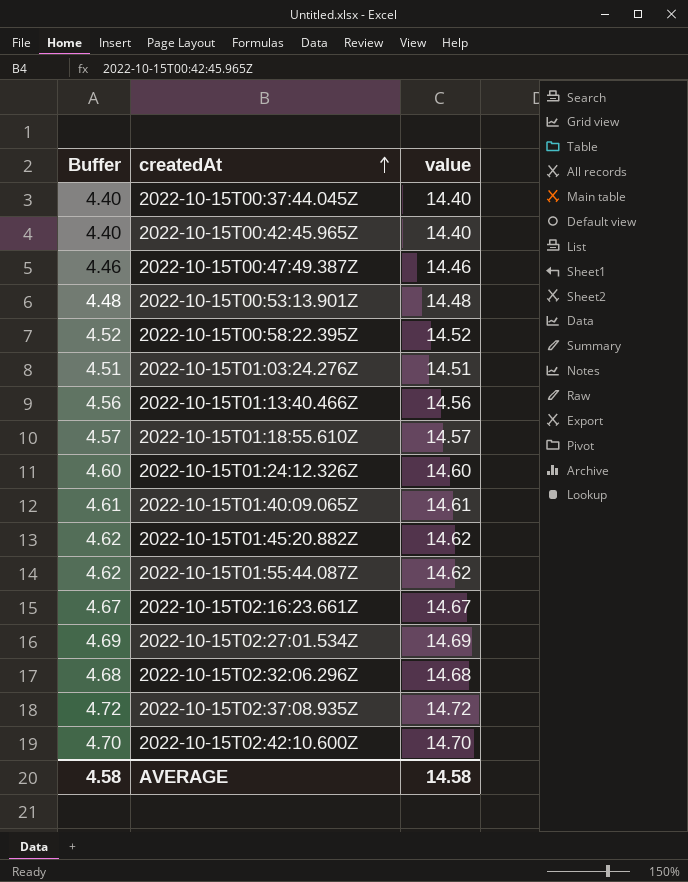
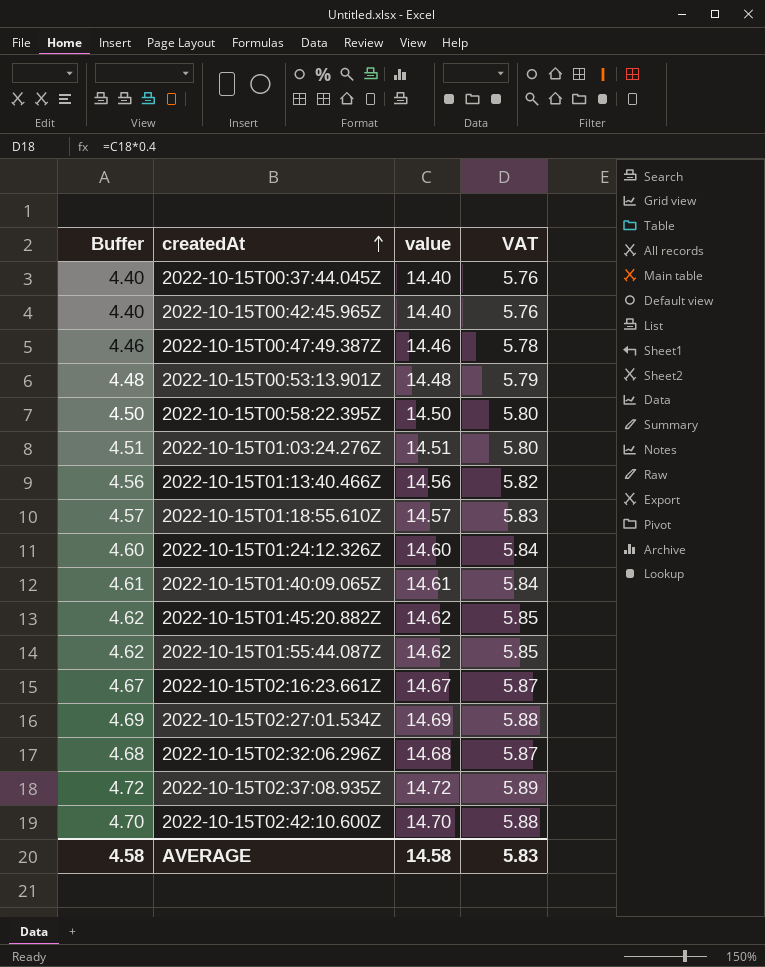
column VAT | formula: none -> [value] * 0.4
2022-10-15T00:58:22.395Z | Buffer: 4.52 -> 4.50
2022-10-15T00:58:22.395Z | value: 14.52 -> 14.50

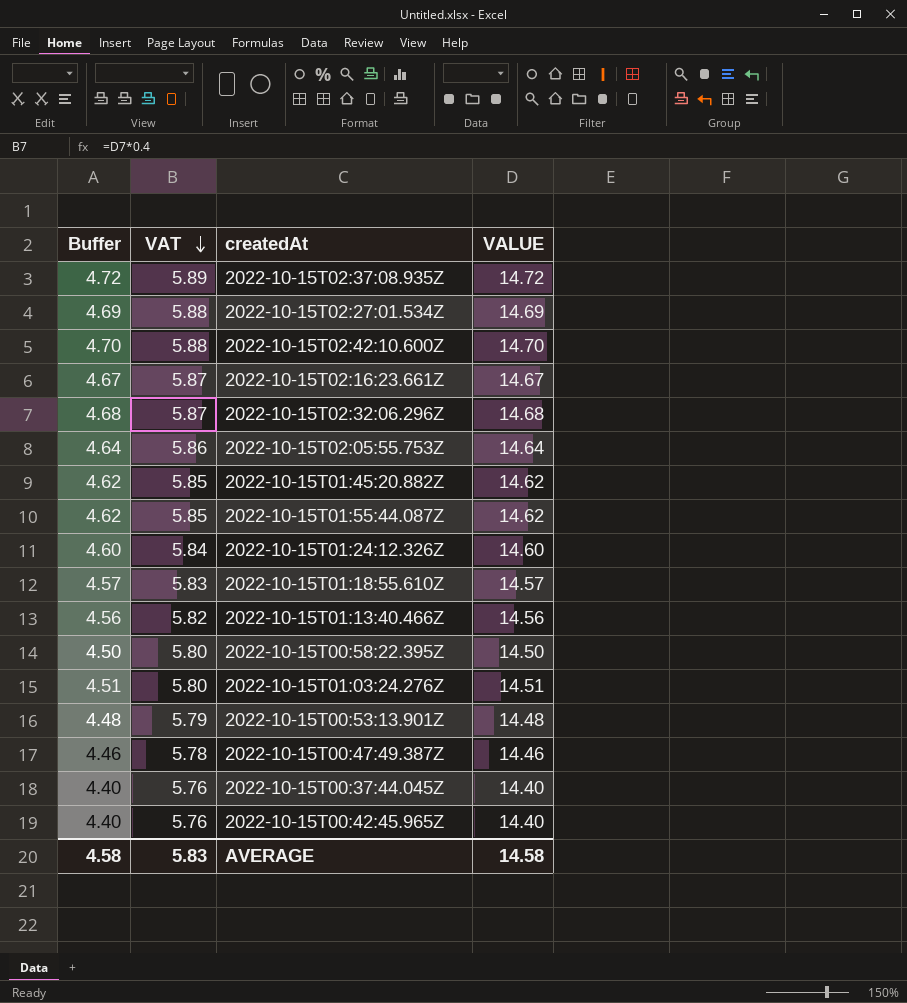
row order: createdAt ascending -> VAT descending
column VAT | position: 4 -> 2
column name: value -> VALUE
row 2022-10-15T01:40:09.065Z: 4.61 | 14.61 | 5.84 -> none
row 2022-10-15T02:05:55.753Z: none -> 4.64 | 5.86 | 14.64

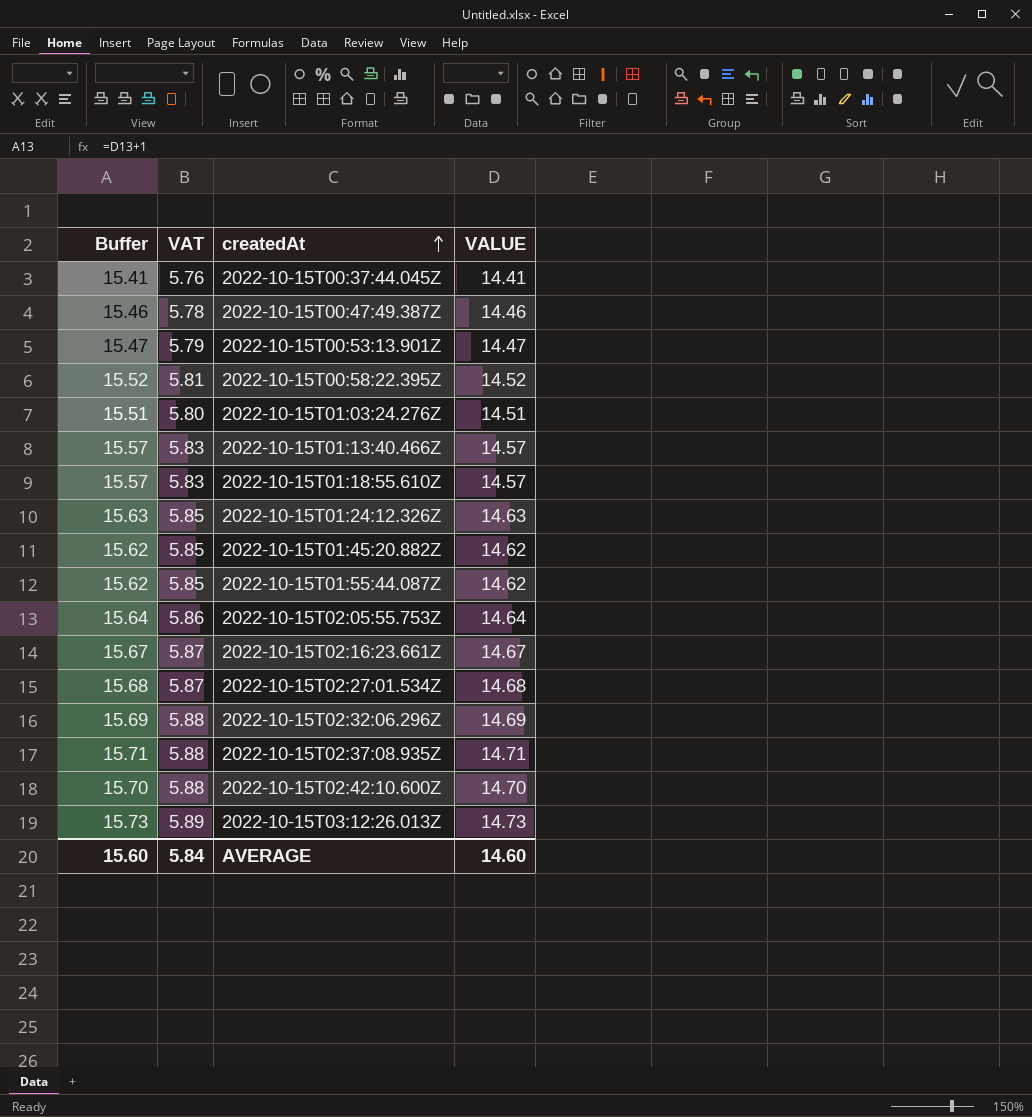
row order: VAT descending -> createdAt ascending
column Buffer | formula: [VALUE] - 10 -> [VALUE] + 1
row 2022-10-15T00:42:45.965Z: 4.40 | 5.76 | 14.40 -> none
2022-10-15T00:37:44.045Z | VALUE: 14.40 -> 14.41
2022-10-15T00:53:13.901Z | VALUE: 14.48 -> 14.47
2022-10-15T00:58:22.395Z | VAT: 5.80 -> 5.81
2022-10-15T00:58:22.395Z | VALUE: 14.50 -> 14.52
2022-10-15T01:13:40.466Z | VAT: 5.82 -> 5.83
2022-10-15T01:13:40.466Z | VALUE: 14.56 -> 14.57
2022-10-15T01:24:12.326Z | VAT: 5.84 -> 5.85
2022-10-15T01:24:12.326Z | VALUE: 14.60 -> 14.63
2022-10-15T02:27:01.534Z | VAT: 5.88 -> 5.87
2022-10-15T02:27:01.534Z | VALUE: 14.69 -> 14.68
2022-10-15T02:32:06.296Z | VAT: 5.87 -> 5.88
2022-10-15T02:32:06.296Z | VALUE: 14.68 -> 14.69
2022-10-15T02:37:08.935Z | VAT: 5.89 -> 5.88
2022-10-15T02:37:08.935Z | VALUE: 14.72 -> 14.71
row 2022-10-15T03:12:26.013Z: none -> 15.73 | 5.89 | 14.73
AVERAGE | Buffer: 4.58 -> 15.60
AVERAGE | VAT: 5.83 -> 5.84
AVERAGE | VALUE: 14.58 -> 14.60

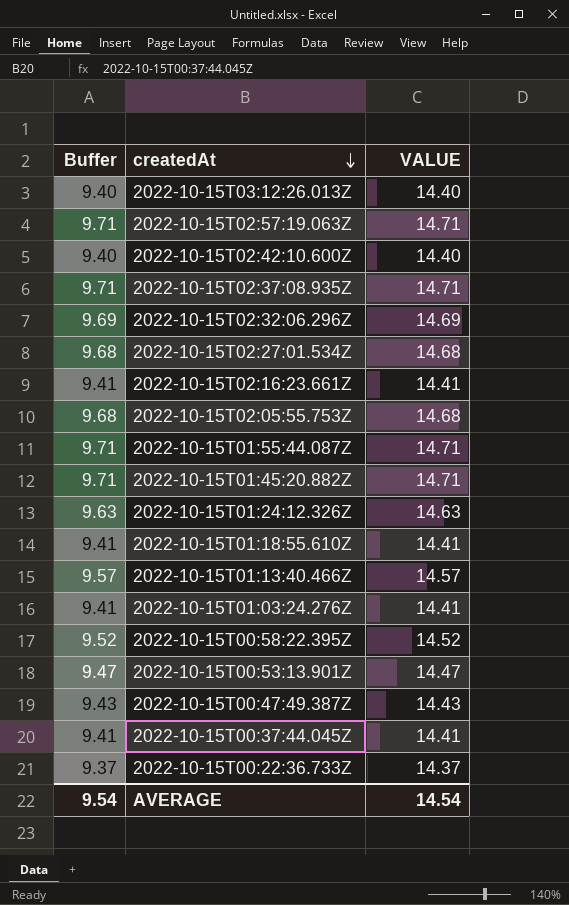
row order: createdAt ascending -> createdAt descending
column VAT | formula: [VALUE] * 0.4 -> none
column Buffer | formula: [VALUE] + 1 -> [VALUE] - 5
2022-10-15T03:12:26.013Z | VALUE: 14.73 -> 14.40
row 2022-10-15T02:57:19.063Z: none -> 9.71 | 14.71
2022-10-15T02:42:10.600Z | VALUE: 14.70 -> 14.40
2022-10-15T02:16:23.661Z | VALUE: 14.67 -> 14.41
2022-10-15T02:05:55.753Z | VALUE: 14.64 -> 14.68
2022-10-15T01:55:44.087Z | VALUE: 14.62 -> 14.71
2022-10-15T01:45:20.882Z | VALUE: 14.62 -> 14.71
2022-10-15T01:18:55.610Z | VALUE: 14.57 -> 14.41
2022-10-15T01:03:24.276Z | VALUE: 14.51 -> 14.41
2022-10-15T00:47:49.387Z | VALUE: 14.46 -> 14.43
row 2022-10-15T00:22:36.733Z: none -> 9.37 | 14.37
AVERAGE | Buffer: 15.60 -> 9.54
AVERAGE | VALUE: 14.60 -> 14.54

